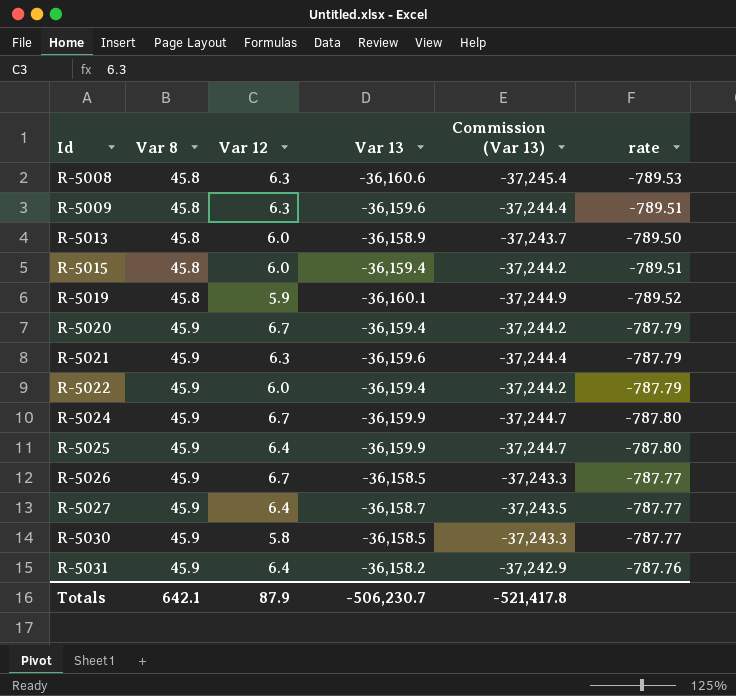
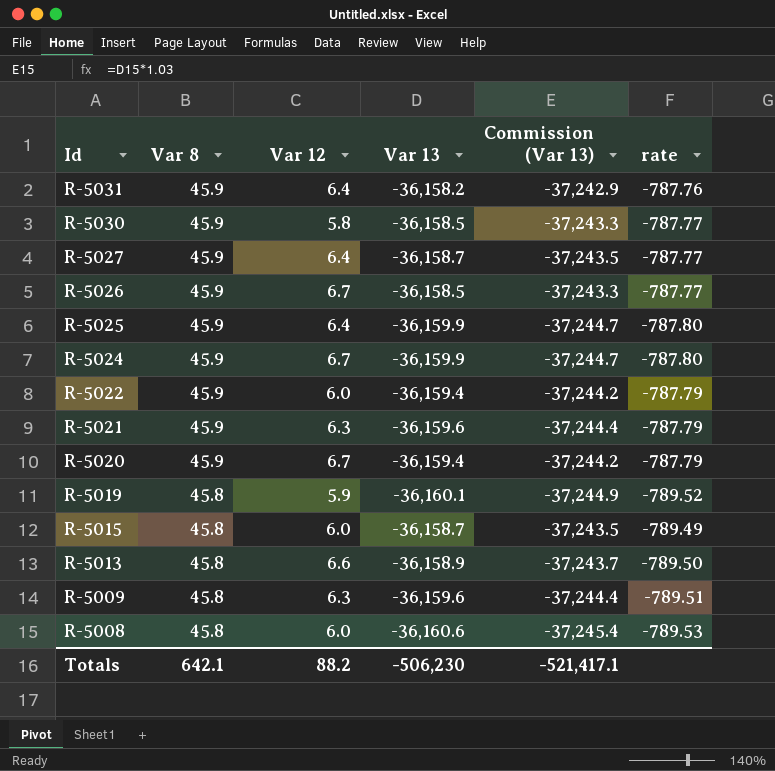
row order: Id ascending -> Id descending
R-5015 | Var 13: -36,159.4 -> -36,158.7
R-5015 | Commission (Var 13): -37,244.2 -> -37,243.5
R-5015 | rate: -789.51 -> -789.49
R-5013 | Var 12: 6.0 -> 6.6
R-5008 | Var 12: 6.3 -> 6.0
Totals | Var 12: 87.9 -> 88.2
Totals | Var 13: -506,230.7 -> -506,230
Totals | Commission (Var 13): -521,417.8 -> -521,417.1

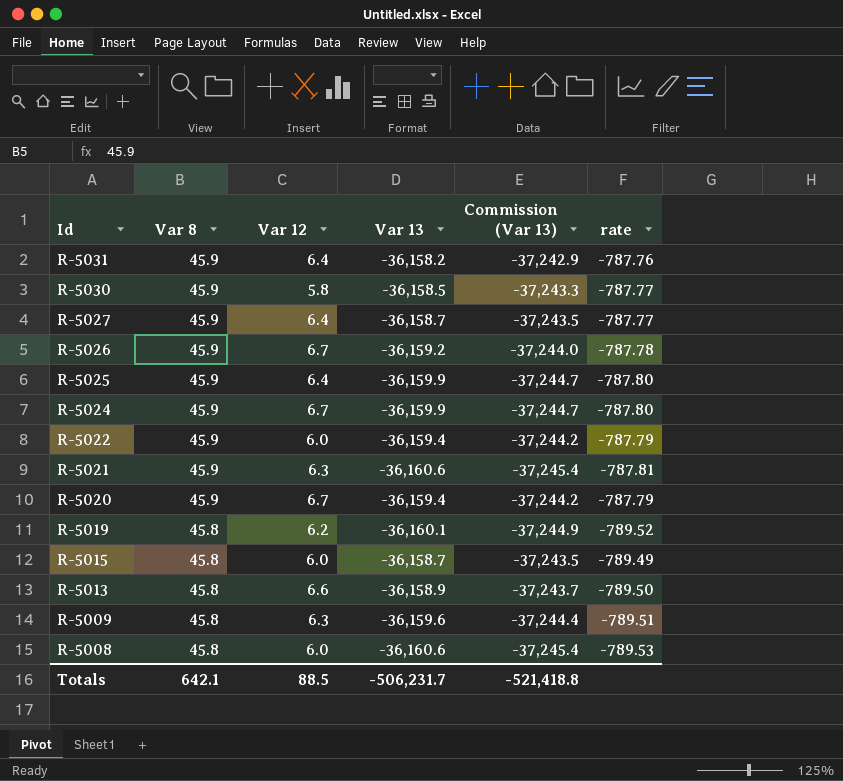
R-5026 | Var 13: -36,158.5 -> -36,159.2
R-5026 | Commission (Var 13): -37,243.3 -> -37,244.0
R-5026 | rate: -787.77 -> -787.78
R-5021 | Var 13: -36,159.6 -> -36,160.6
R-5021 | Commission (Var 13): -37,244.4 -> -37,245.4
R-5021 | rate: -787.79 -> -787.81
R-5019 | Var 12: 5.9 -> 6.2
Totals | Var 12: 88.2 -> 88.5
Totals | Var 13: -506,230 -> -506,231.7
Totals | Commission (Var 13): -521,417.1 -> -521,418.8

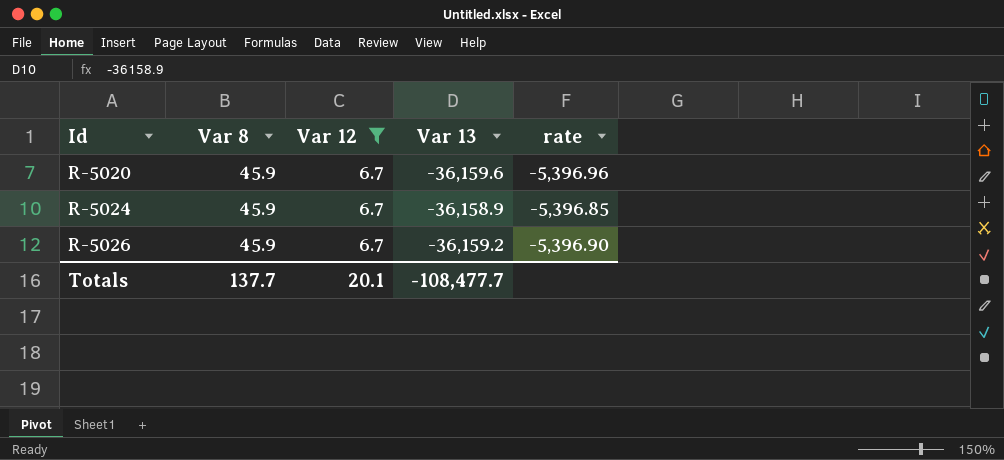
filter: none -> Var 12 = 6.7
row order: Id descending -> Id ascending
column Commission (Var 13) | formula: [Var 13] * 1.03 -> none
column rate | formula: [Var 13] / [Var 8] -> [Var 13] / [Var 12]
R-5020 | Var 13: -36,159.4 -> -36,159.6
R-5024 | Var 13: -36,159.9 -> -36,158.9
Totals | Var 8: 642.1 -> 137.7
Totals | Var 12: 88.5 -> 20.1
Totals | Var 13: -506,231.7 -> -108,477.7

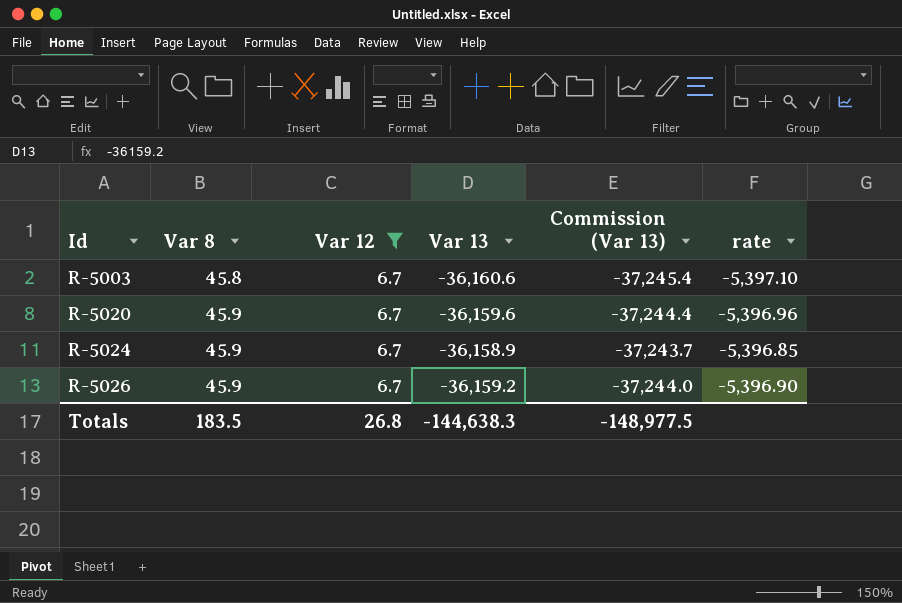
column Commission (Var 13) | formula: none -> [Var 13] * 1.03
row R-5003: none -> 45.8 | 6.7 | -36,160.6 | -37,245.4 | -5,397.10
Totals | Var 8: 137.7 -> 183.5
Totals | Var 12: 20.1 -> 26.8
Totals | Var 13: -108,477.7 -> -144,638.3

